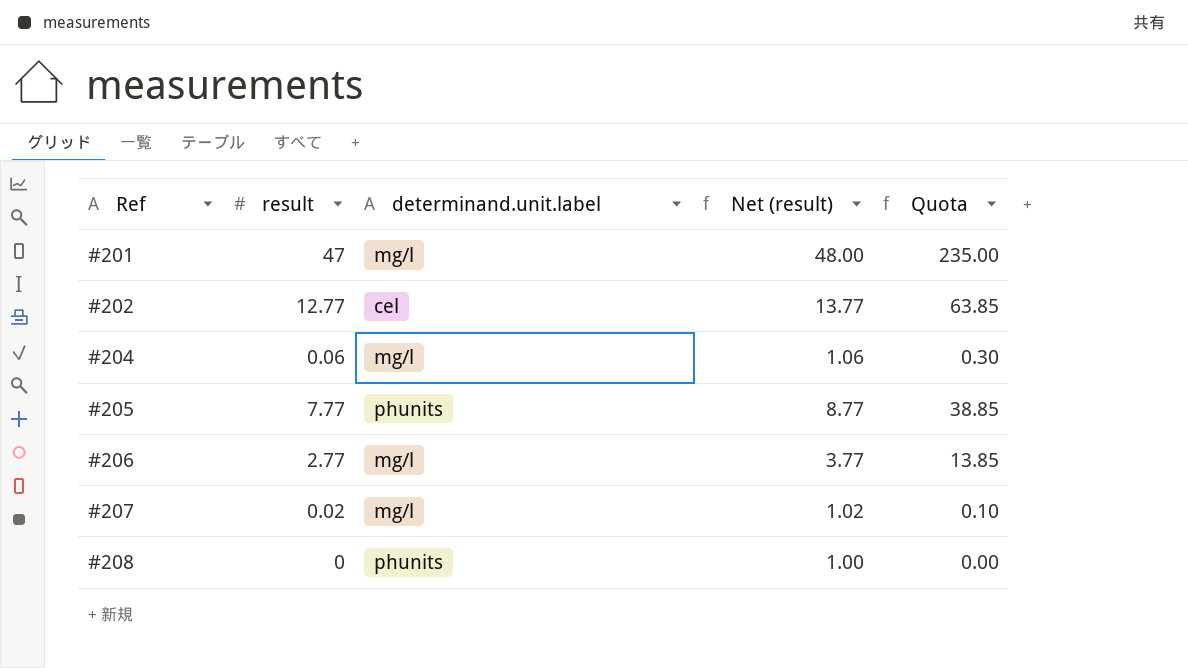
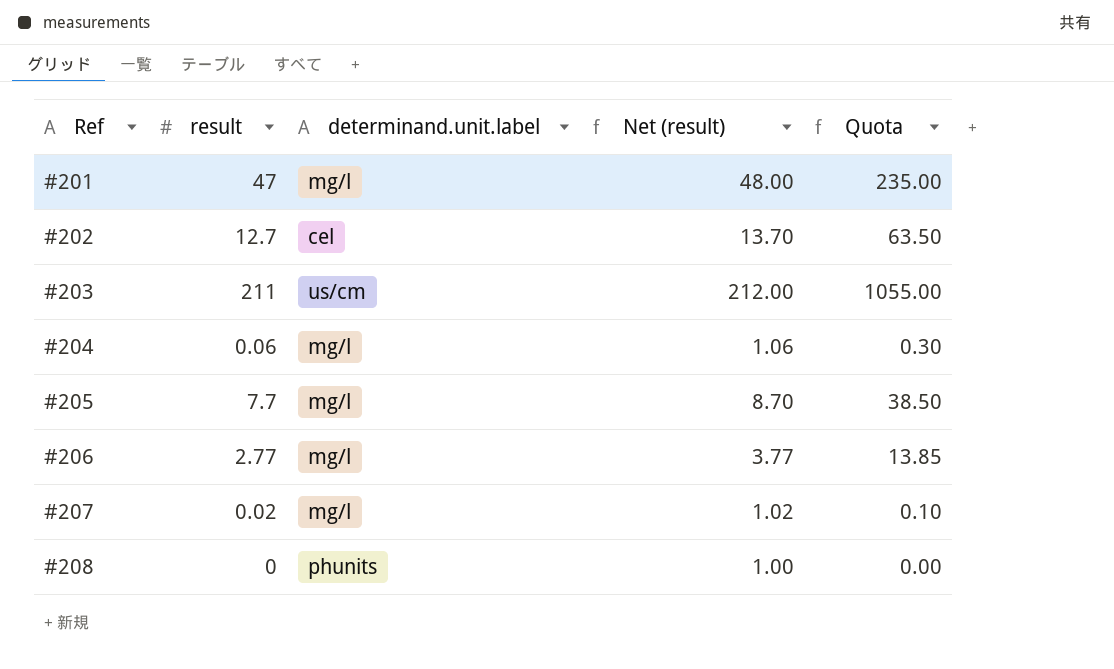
#202 | result: 12.77 -> 12.7
#202 | Net (result): 13.77 -> 13.70
#202 | Quota: 63.85 -> 63.50
row #203: none -> 211 | us/cm | 212.00 | 1055.00
#205 | result: 7.77 -> 7.7
#205 | determinand.unit.label: phunits -> mg/l
#205 | Net (result): 8.77 -> 8.70
#205 | Quota: 38.85 -> 38.50

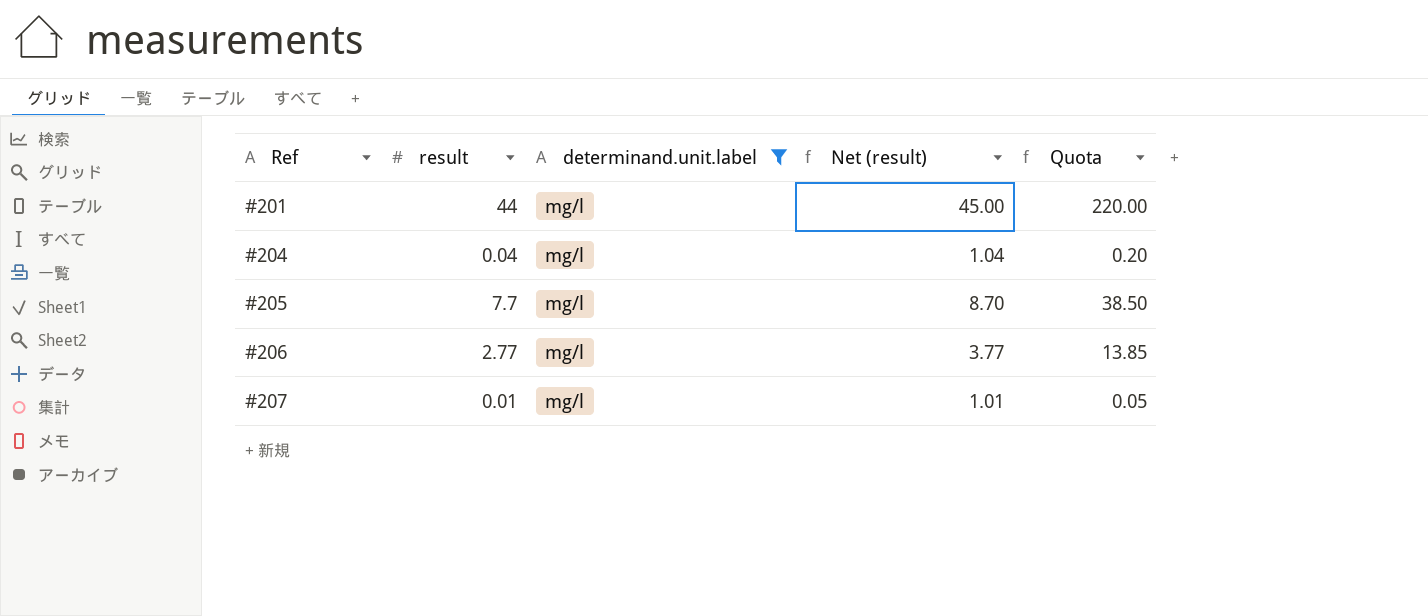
filter: none -> determinand.unit.label = mg/l
#201 | result: 47 -> 44
#201 | Net (result): 48.00 -> 45.00
#201 | Quota: 235.00 -> 220.00
#204 | result: 0.06 -> 0.04
#204 | Net (result): 1.06 -> 1.04
#204 | Quota: 0.30 -> 0.20
#207 | result: 0.02 -> 0.01
#207 | Net (result): 1.02 -> 1.01
#207 | Quota: 0.10 -> 0.05

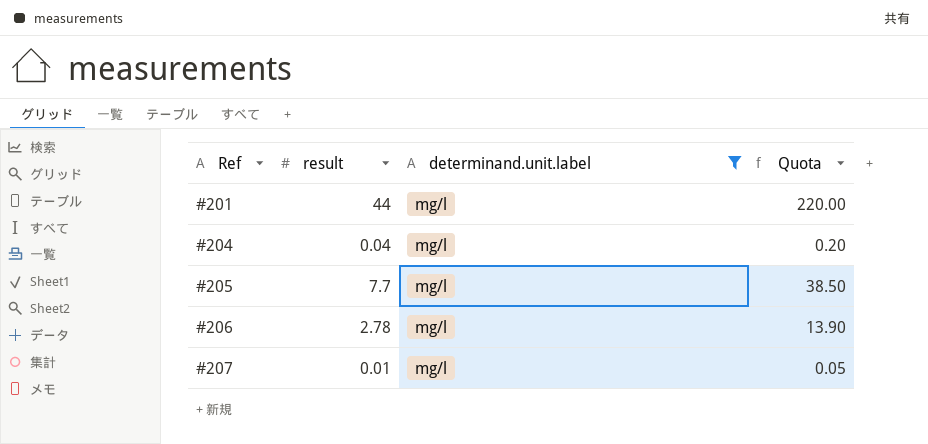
column Net (result) | formula: [result] + 1 -> none
#206 | result: 2.77 -> 2.78
#206 | Quota: 13.85 -> 13.90

